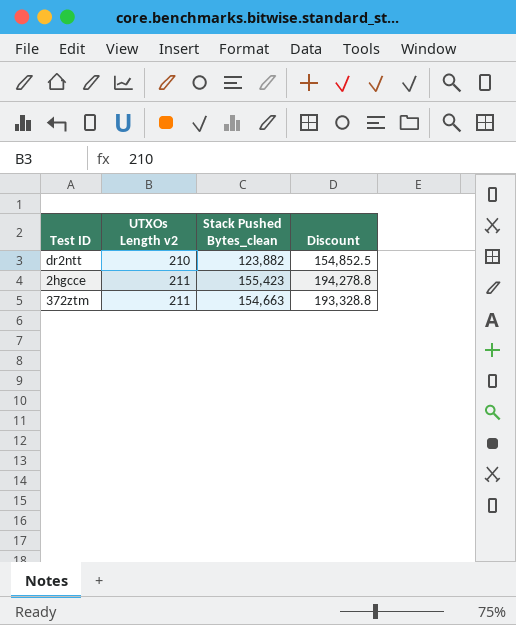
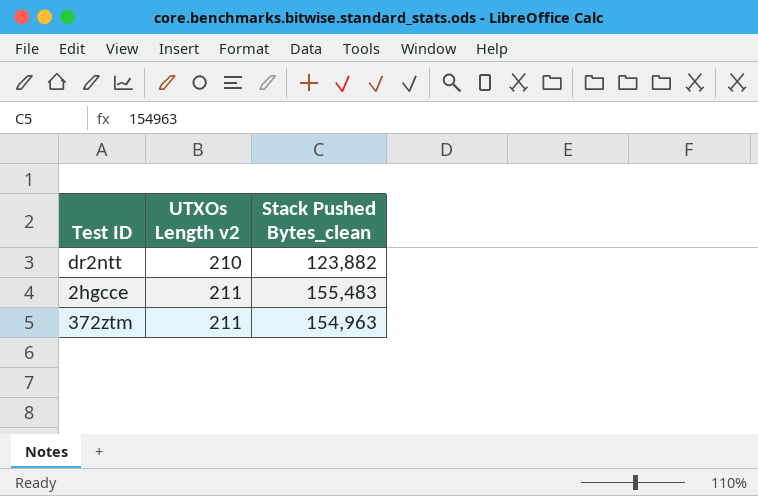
column Discount | formula: [Stack Pushed Bytes_clean] * 1.25 -> none
2hgcce | Stack Pushed Bytes_clean: 155,423 -> 155,483
372ztm | Stack Pushed Bytes_clean: 154,663 -> 154,963

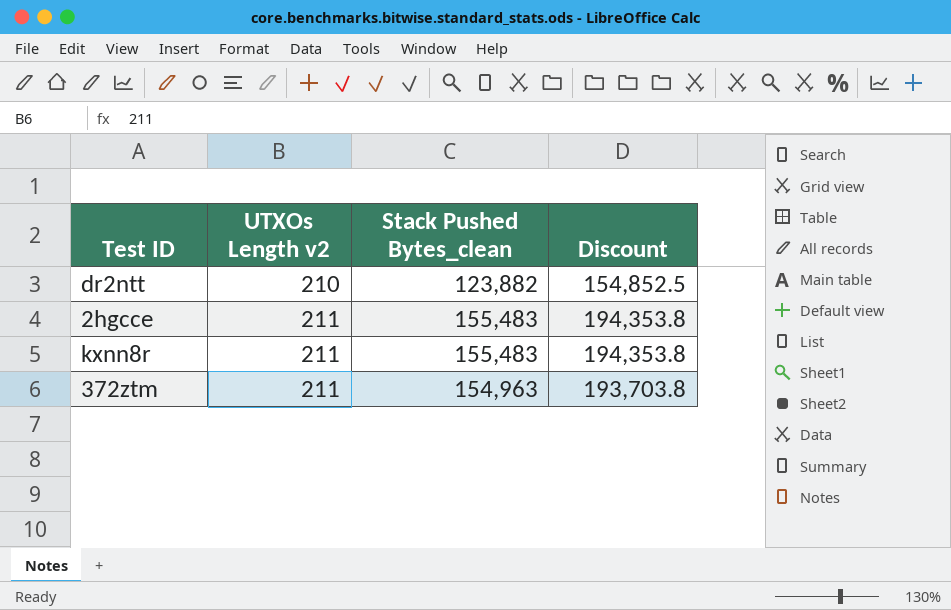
column Discount | formula: none -> [Stack Pushed Bytes_clean] * 1.25
row kxnn8r: none -> 211 | 155,483 | 194,353.8

